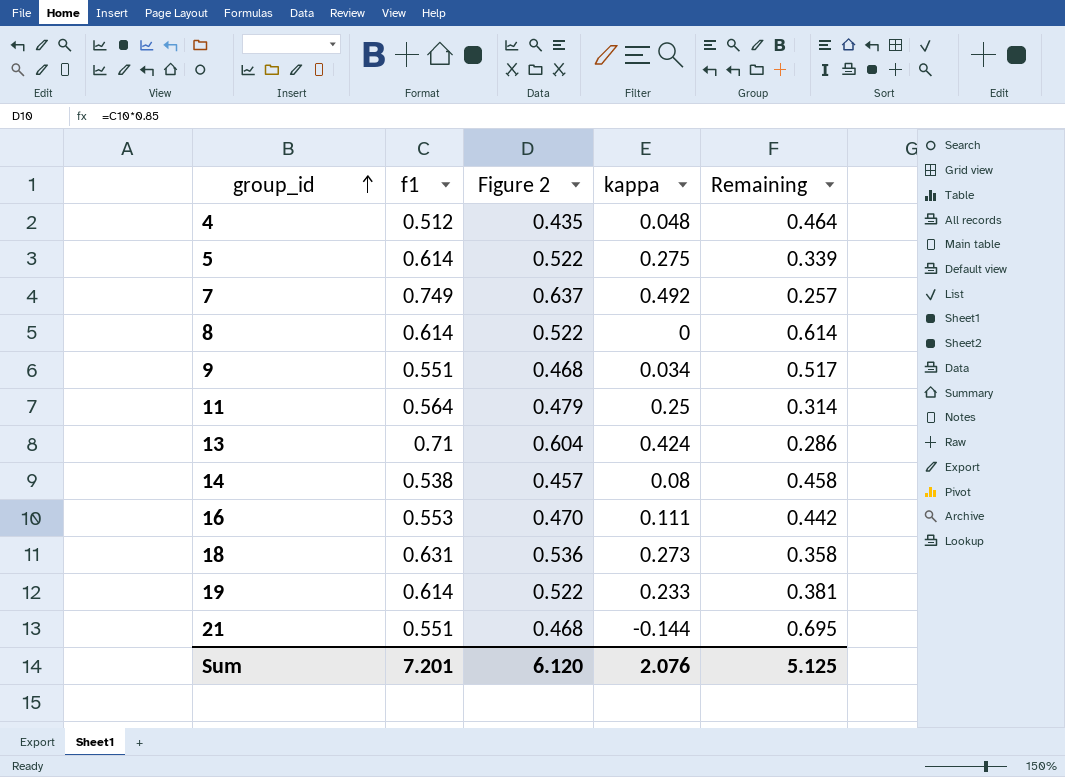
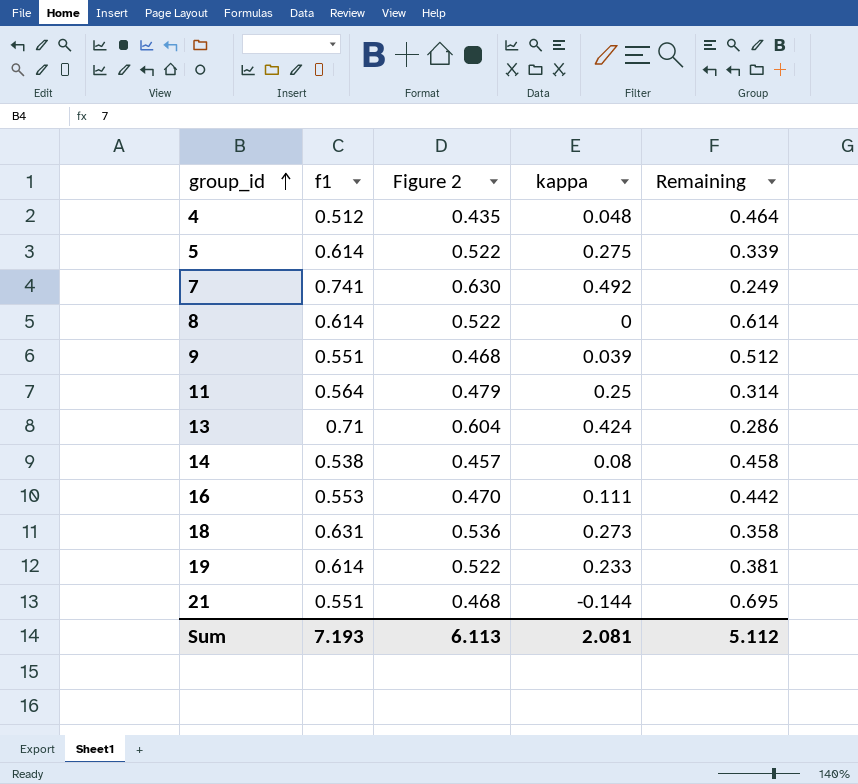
7 | f1: 0.749 -> 0.741
7 | Figure 2: 0.637 -> 0.630
7 | Remaining: 0.257 -> 0.249
9 | kappa: 0.034 -> 0.039
9 | Remaining: 0.517 -> 0.512
Sum | f1: 7.201 -> 7.193
Sum | Figure 2: 6.120 -> 6.113
Sum | kappa: 2.076 -> 2.081
Sum | Remaining: 5.125 -> 5.112

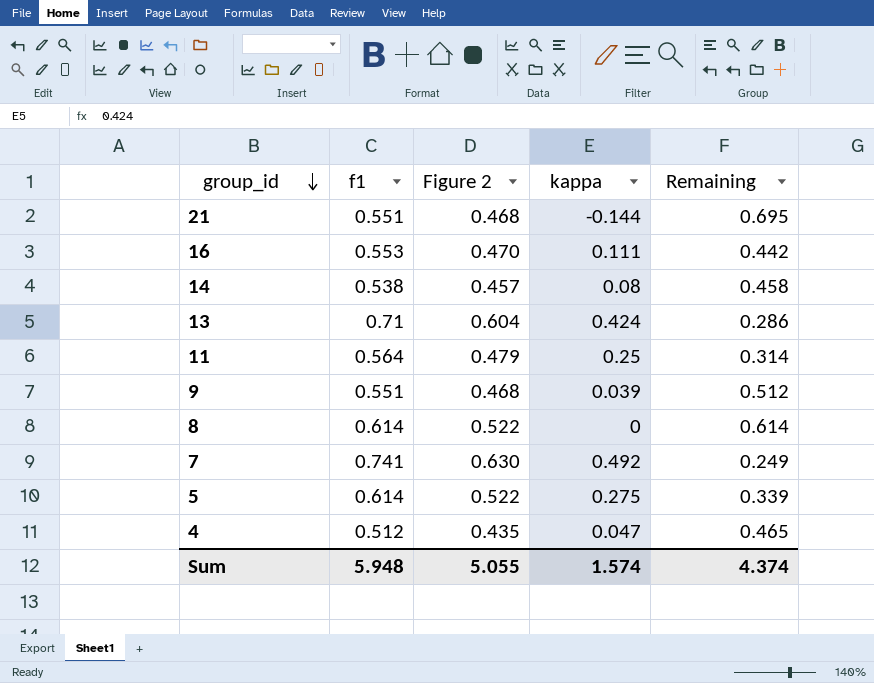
row order: group_id ascending -> group_id descending
row 18: 0.631 | 0.536 | 0.273 | 0.358 -> none
row 19: 0.614 | 0.522 | 0.233 | 0.381 -> none
4 | kappa: 0.048 -> 0.047
4 | Remaining: 0.464 -> 0.465
Sum | f1: 7.193 -> 5.948
Sum | Figure 2: 6.113 -> 5.055
Sum | kappa: 2.081 -> 1.574
Sum | Remaining: 5.112 -> 4.374

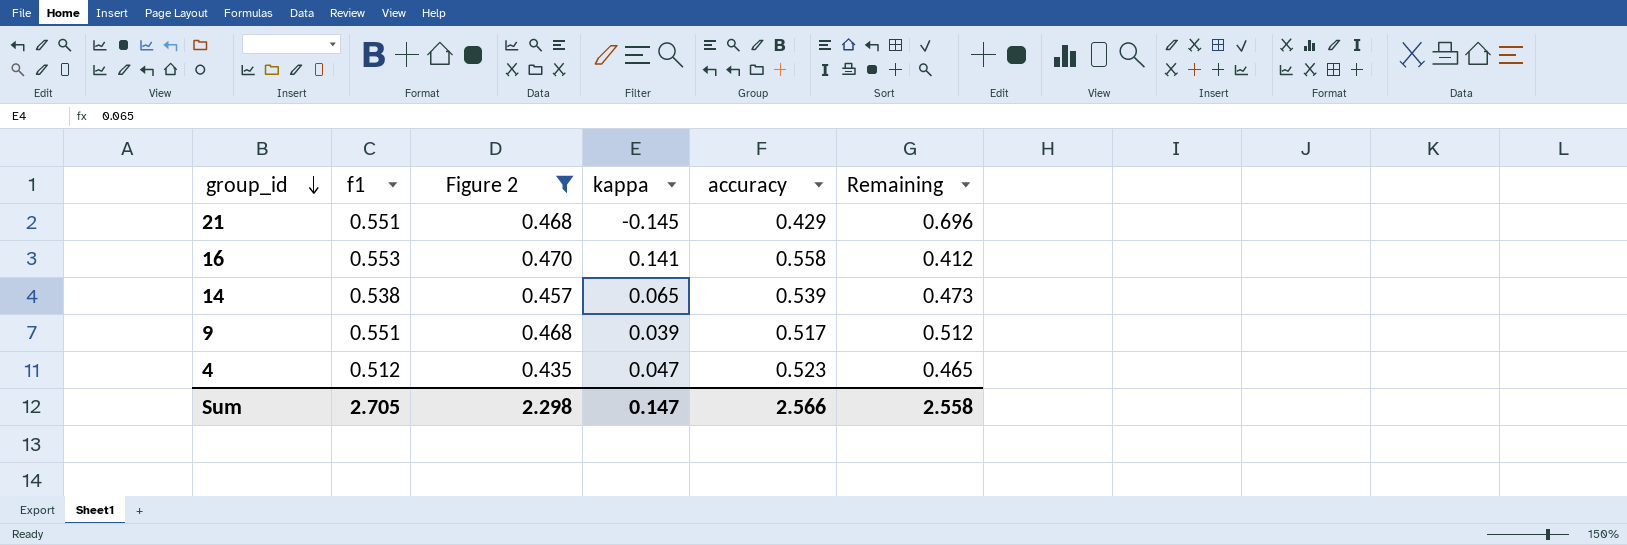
filter: none -> Figure 2 <= 0.470
column accuracy | position: none -> 5
21 | kappa: -0.144 -> -0.145
21 | Remaining: 0.695 -> 0.696
16 | kappa: 0.111 -> 0.141
16 | Remaining: 0.442 -> 0.412
14 | kappa: 0.08 -> 0.065
14 | Remaining: 0.458 -> 0.473
Sum | f1: 5.948 -> 2.705
Sum | Figure 2: 5.055 -> 2.298
Sum | kappa: 1.574 -> 0.147
Sum | Remaining: 4.374 -> 2.558

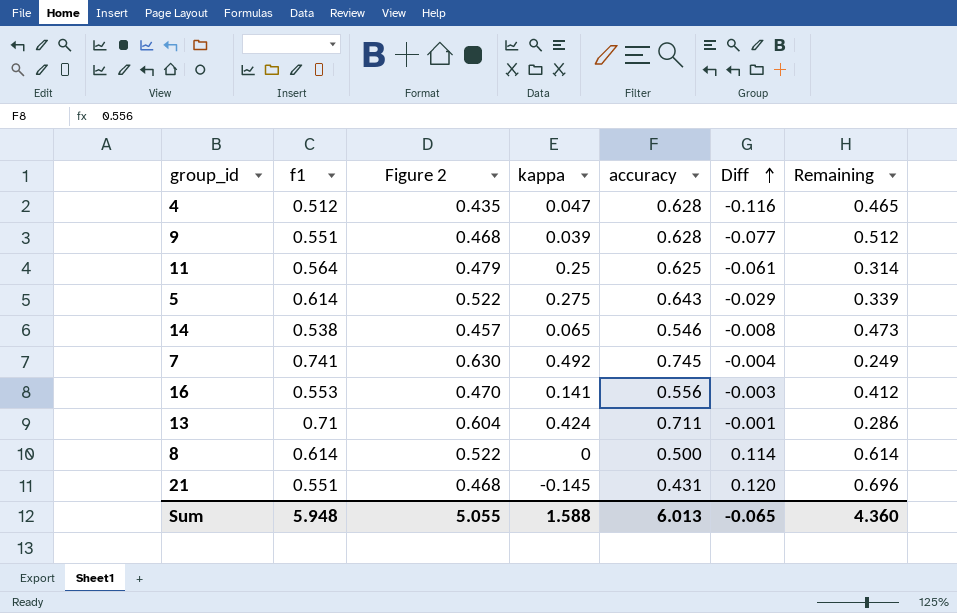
filter: Figure 2 <= 0.470 -> none
row order: group_id descending -> Diff ascending
column Diff | formula: none -> [f1] - [accuracy]
4 | accuracy: 0.523 -> 0.628
9 | accuracy: 0.517 -> 0.628
14 | accuracy: 0.539 -> 0.546
16 | accuracy: 0.558 -> 0.556
21 | accuracy: 0.429 -> 0.431
Sum | f1: 2.705 -> 5.948
Sum | Figure 2: 2.298 -> 5.055
Sum | kappa: 0.147 -> 1.588
Sum | accuracy: 2.566 -> 6.013
Sum | Remaining: 2.558 -> 4.360

